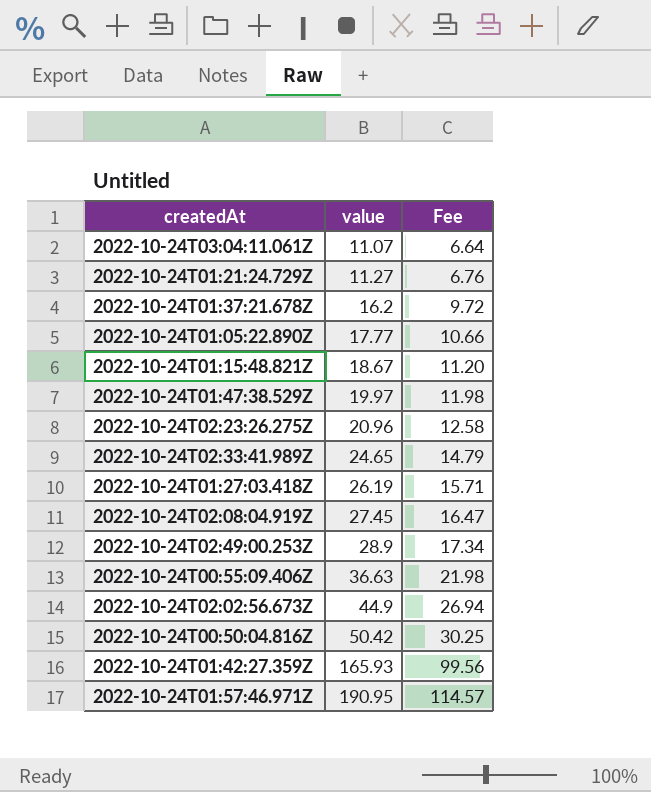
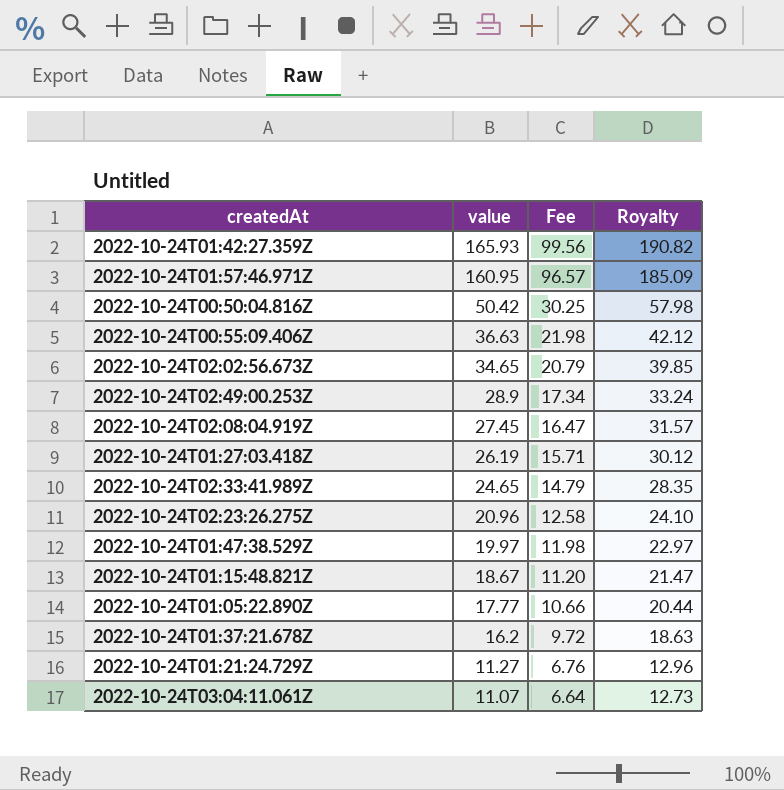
row order: value ascending -> value descending
column Royalty | formula: none -> [value] * 1.15
2022-10-24T01:57:46.971Z | value: 190.95 -> 160.95
2022-10-24T01:57:46.971Z | Fee: 114.57 -> 96.57
2022-10-24T02:02:56.673Z | value: 44.9 -> 34.65
2022-10-24T02:02:56.673Z | Fee: 26.94 -> 20.79

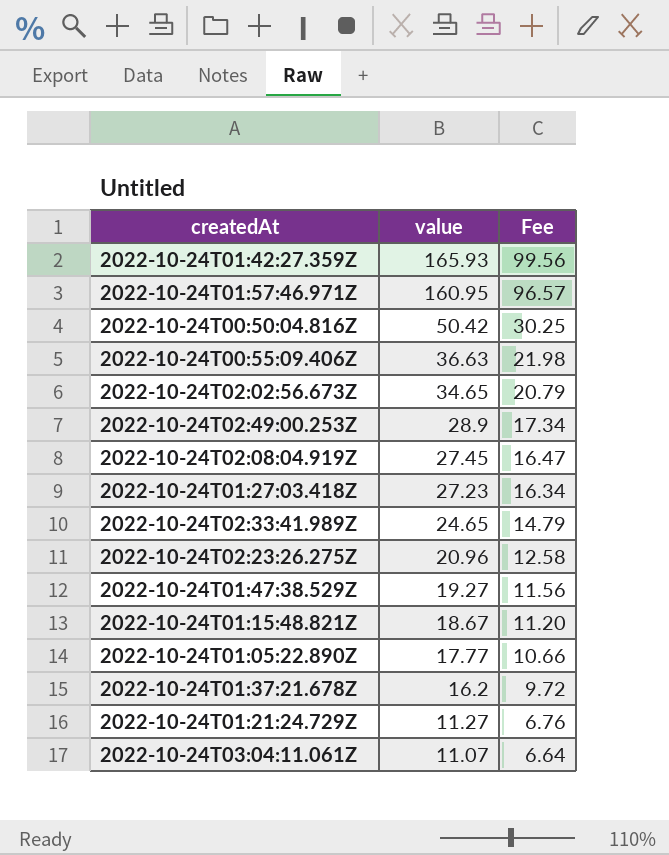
column Royalty | formula: [value] * 1.15 -> none
2022-10-24T01:27:03.418Z | value: 26.19 -> 27.23
2022-10-24T01:27:03.418Z | Fee: 15.71 -> 16.34
2022-10-24T01:47:38.529Z | value: 19.97 -> 19.27
2022-10-24T01:47:38.529Z | Fee: 11.98 -> 11.56

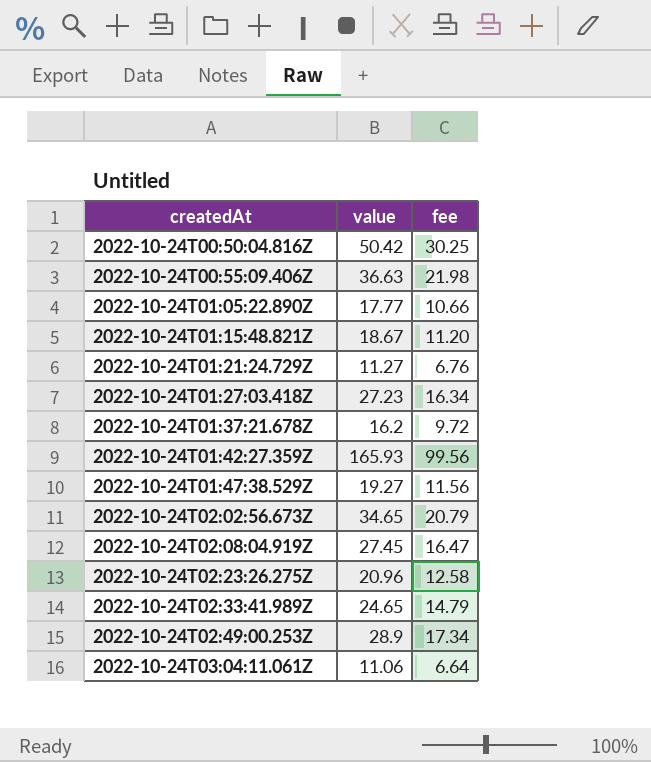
row order: value descending -> createdAt ascending
column name: Fee -> fee
row 2022-10-24T01:57:46.971Z: 160.95 | 96.57 -> none
2022-10-24T03:04:11.061Z | value: 11.07 -> 11.06

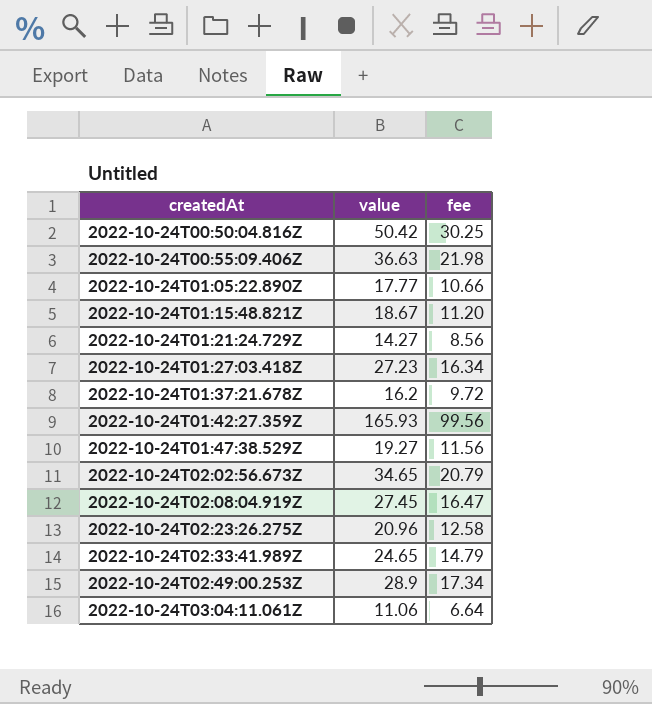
2022-10-24T01:21:24.729Z | value: 11.27 -> 14.27
2022-10-24T01:21:24.729Z | fee: 6.76 -> 8.56

